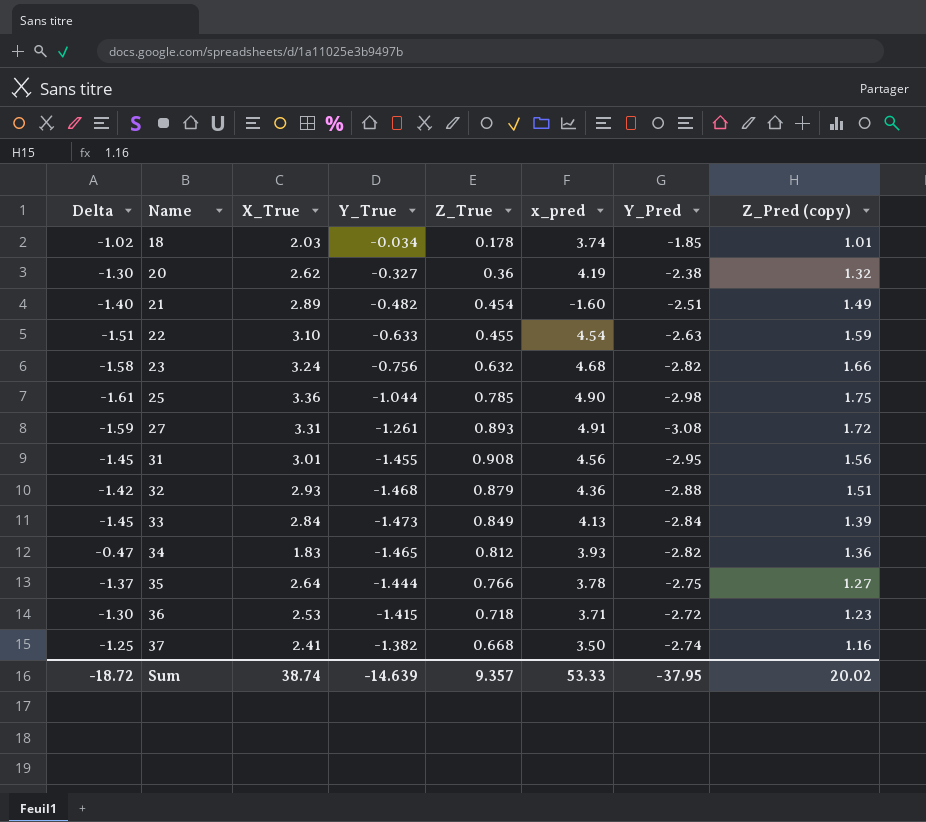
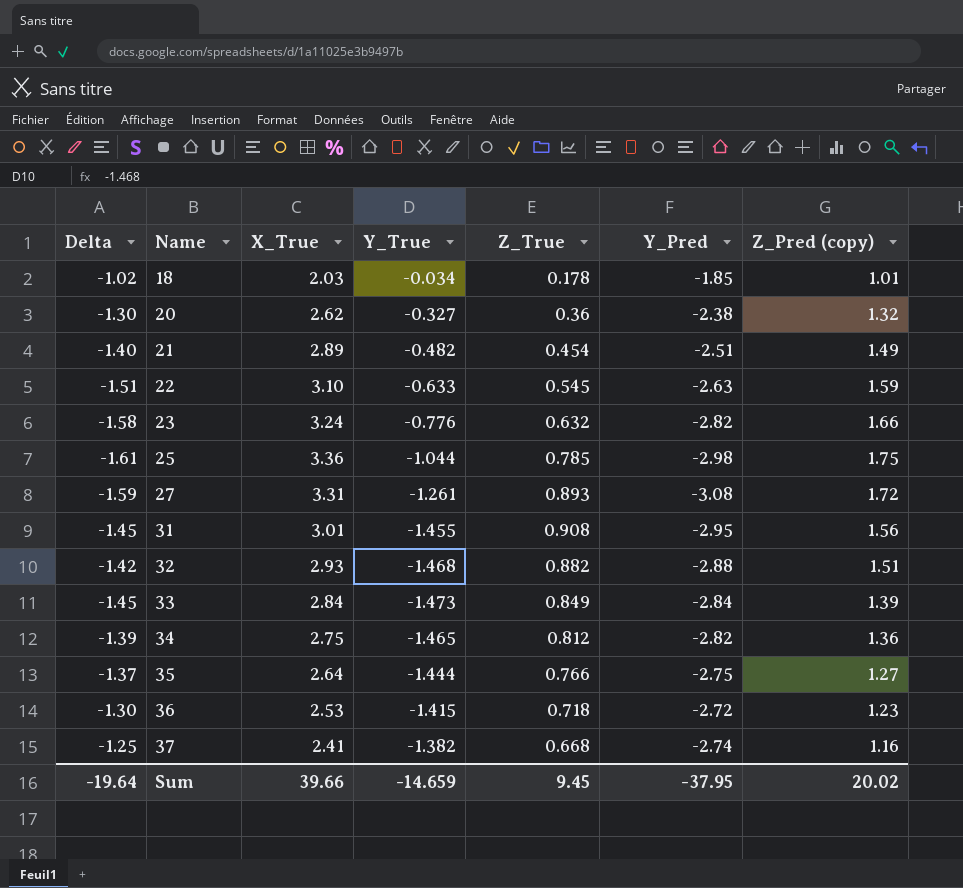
column x_pred | position: 6 -> none
22 | Z_True: 0.455 -> 0.545
23 | Y_True: -0.756 -> -0.776
32 | Z_True: 0.879 -> 0.882
34 | Delta: -0.47 -> -1.39
34 | X_True: 1.83 -> 2.75
Sum | Delta: -18.72 -> -19.64
Sum | X_True: 38.74 -> 39.66
Sum | Y_True: -14.639 -> -14.659
Sum | Z_True: 9.357 -> 9.45

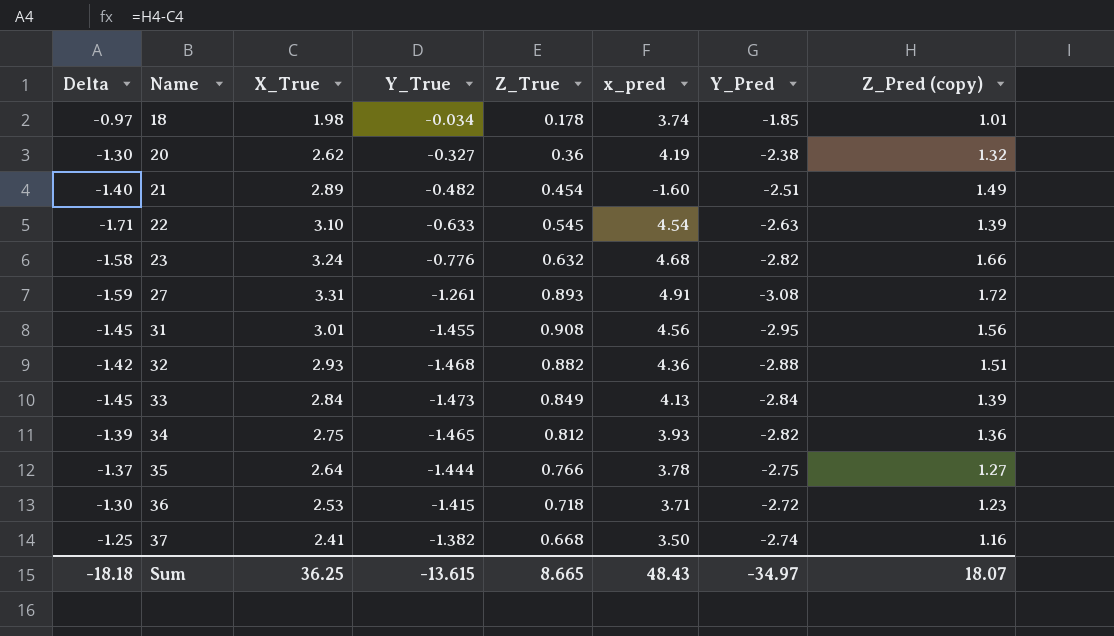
column x_pred | position: none -> 6
row 25: -1.61 | 3.36 | -1.044 | 0.785 | -2.98 | 1.75 -> none
18 | Delta: -1.02 -> -0.97
18 | X_True: 2.03 -> 1.98
22 | Delta: -1.51 -> -1.71
22 | Z_Pred (copy): 1.59 -> 1.39
Sum | Delta: -19.64 -> -18.18
Sum | X_True: 39.66 -> 36.25
Sum | Y_True: -14.659 -> -13.615
Sum | Z_True: 9.45 -> 8.665
Sum | Y_Pred: -37.95 -> -34.97
Sum | Z_Pred (copy): 20.02 -> 18.07

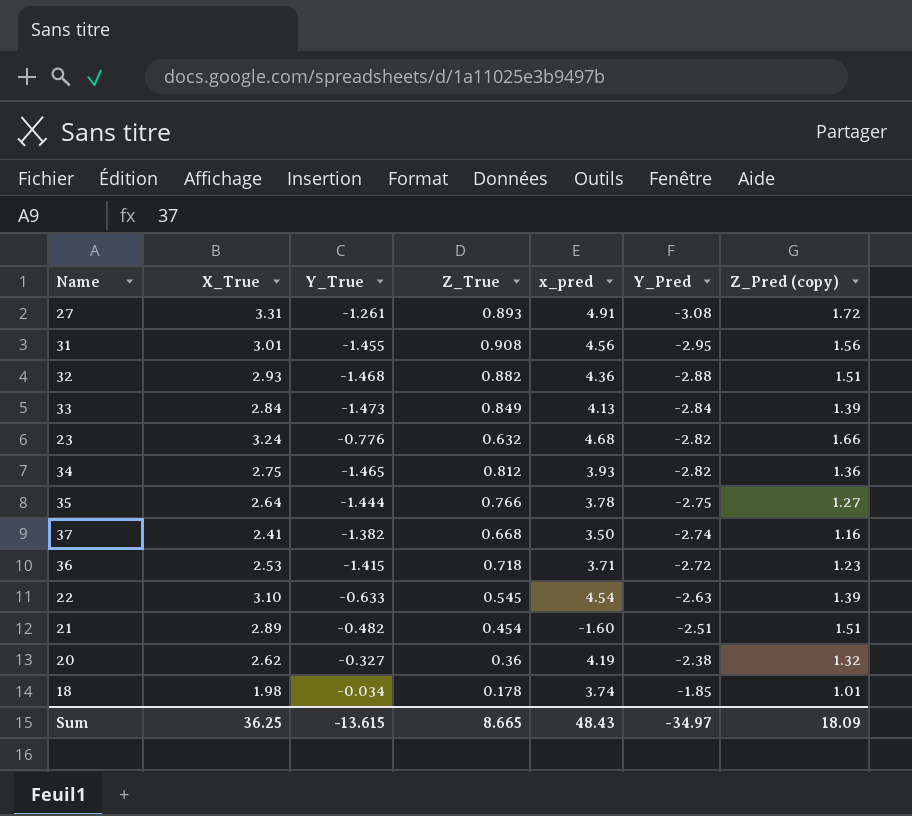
row order: Name ascending -> Y_Pred ascending
column Delta | formula: [Z_Pred (copy)] - [X_True] -> none
21 | Z_Pred (copy): 1.49 -> 1.51
Sum | Z_Pred (copy): 18.07 -> 18.09

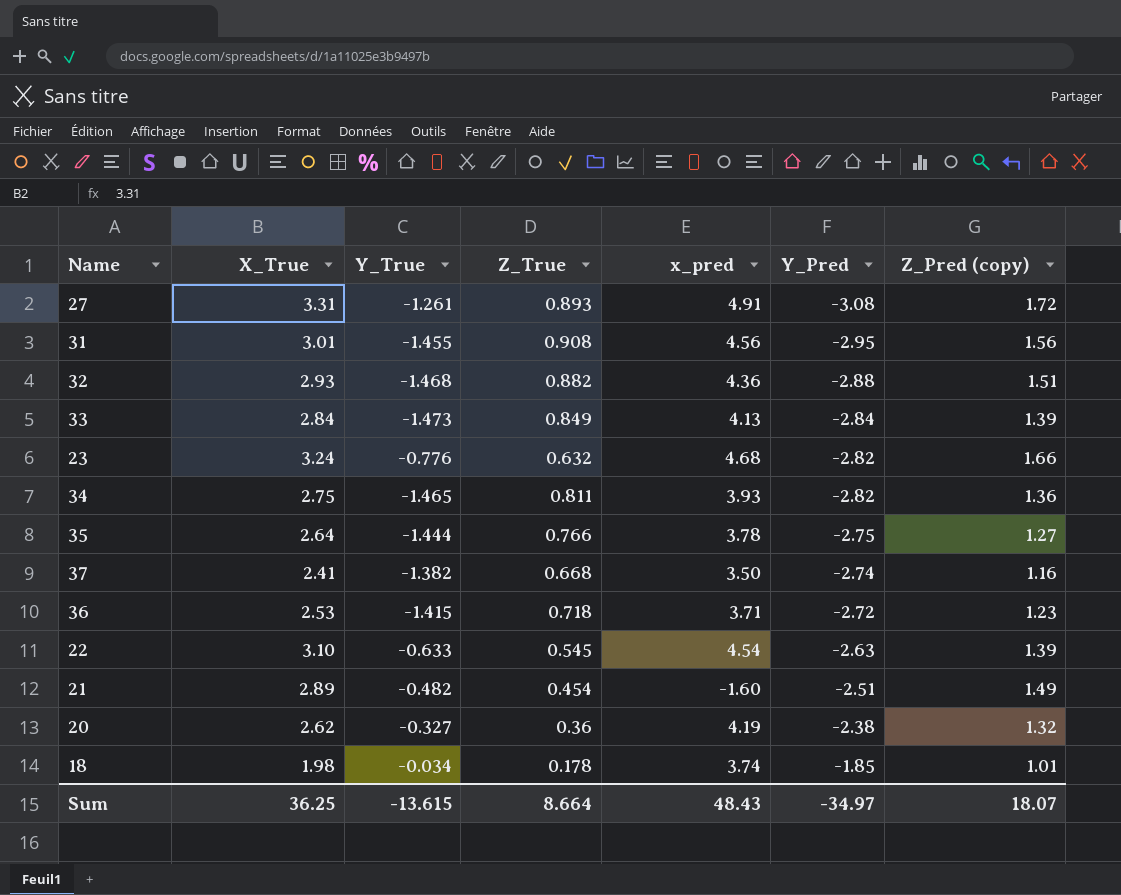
34 | Z_True: 0.812 -> 0.811
21 | Z_Pred (copy): 1.51 -> 1.49
Sum | Z_True: 8.665 -> 8.664
Sum | Z_Pred (copy): 18.09 -> 18.07

